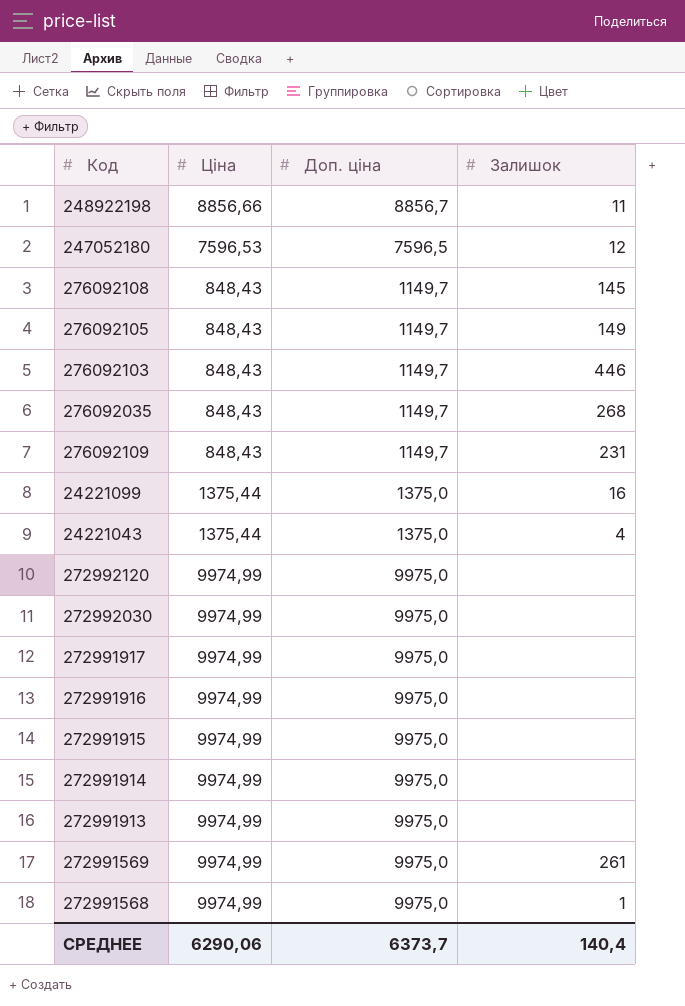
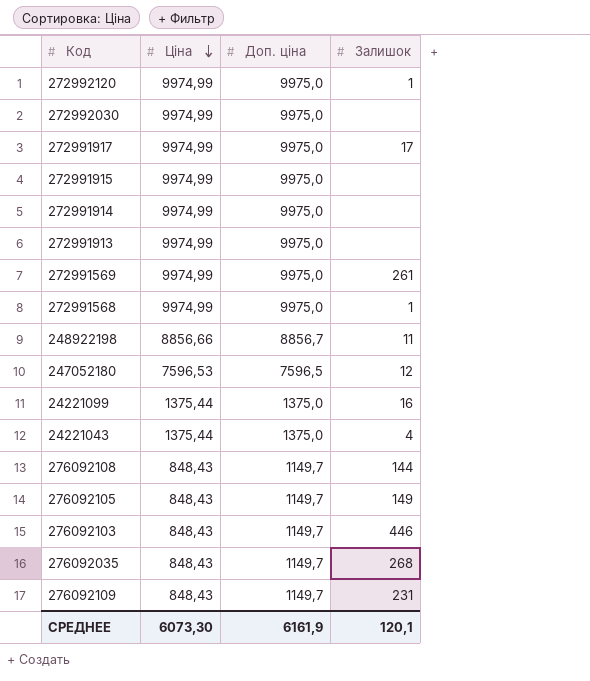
row order: none -> Ціна descending
row 272991916: 9974,99 | 9975,0 | none -> none
272992120 | Залишок: none -> 1
272991917 | Залишок: none -> 17
276092108 | Залишок: 145 -> 144
СРЕДНЕЕ | Ціна: 6290,06 -> 6073,30
СРЕДНЕЕ | Доп. ціна: 6373,7 -> 6161,9
СРЕДНЕЕ | Залишок: 140,4 -> 120,1

